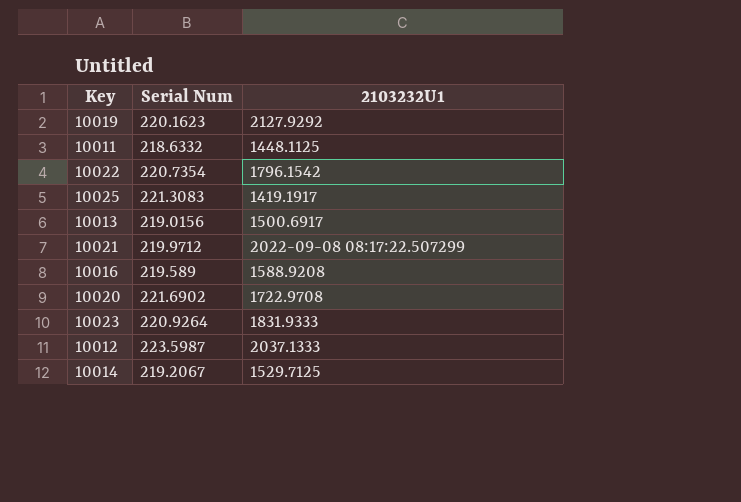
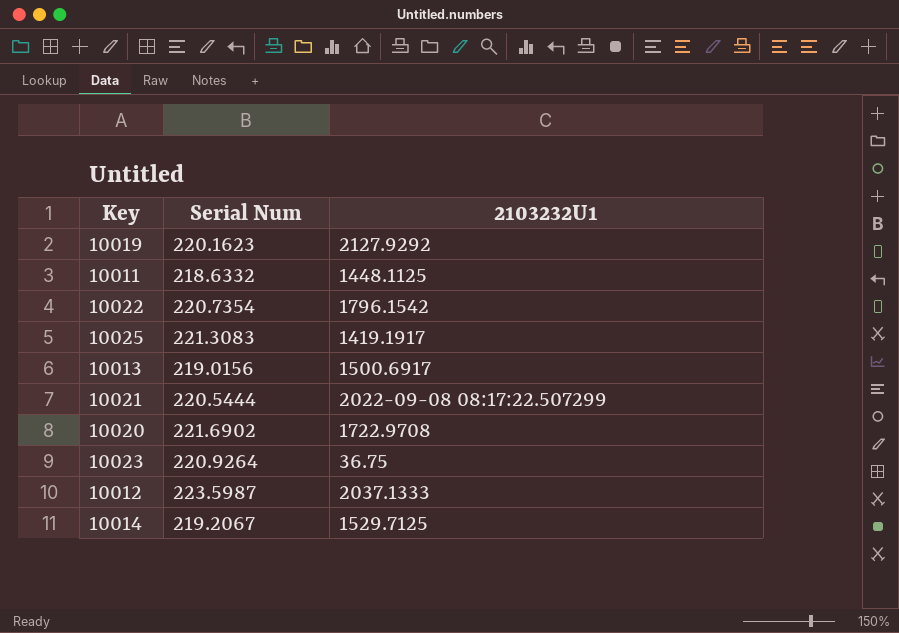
row 10016: 219.589 | 1588.9208 -> none
10021 | Serial Num: 219.9712 -> 220.5444
10023 | 2103232U1: 1831.9333 -> 36.75

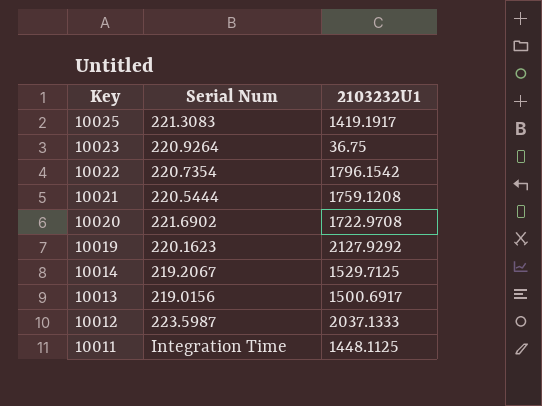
row order: none -> Key descending
10021 | 2103232U1: 2022-09-08 08:17:22.507299 -> 1759.1208
10011 | Serial Num: 218.6332 -> Integration Time

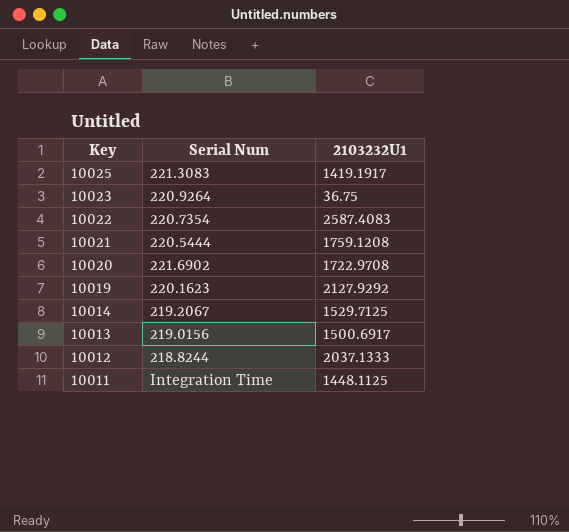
10022 | 2103232U1: 1796.1542 -> 2587.4083
10012 | Serial Num: 223.5987 -> 218.8244

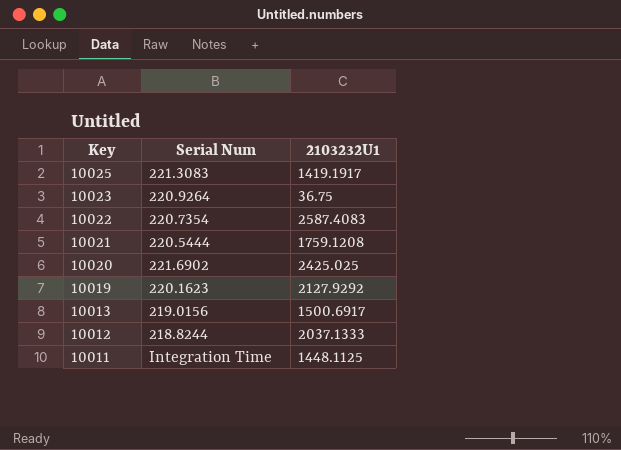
row 10014: 219.2067 | 1529.7125 -> none
10020 | 2103232U1: 1722.9708 -> 2425.025

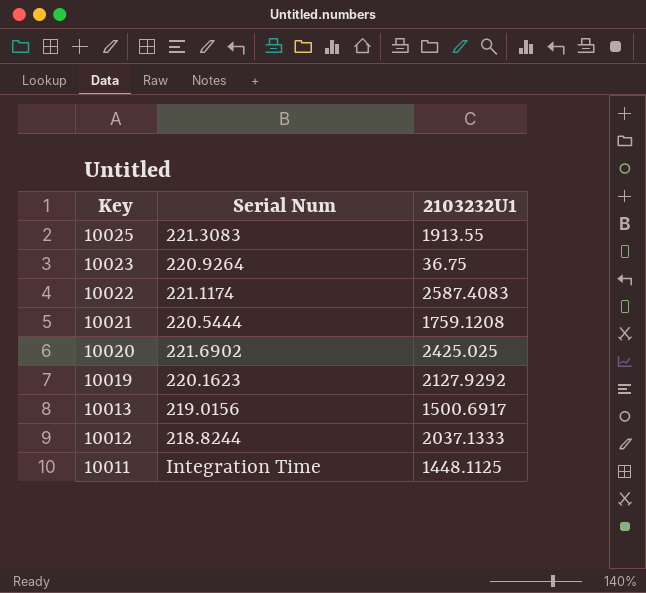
10025 | 2103232U1: 1419.1917 -> 1913.55
10022 | Serial Num: 220.7354 -> 221.1174

